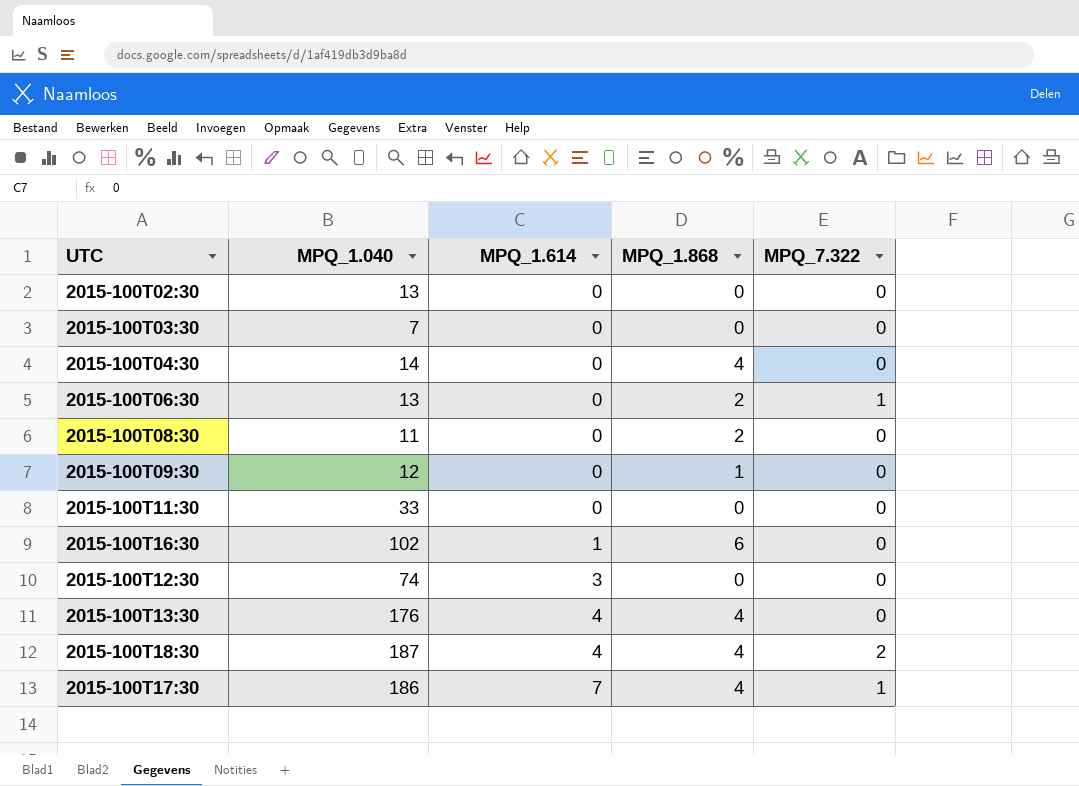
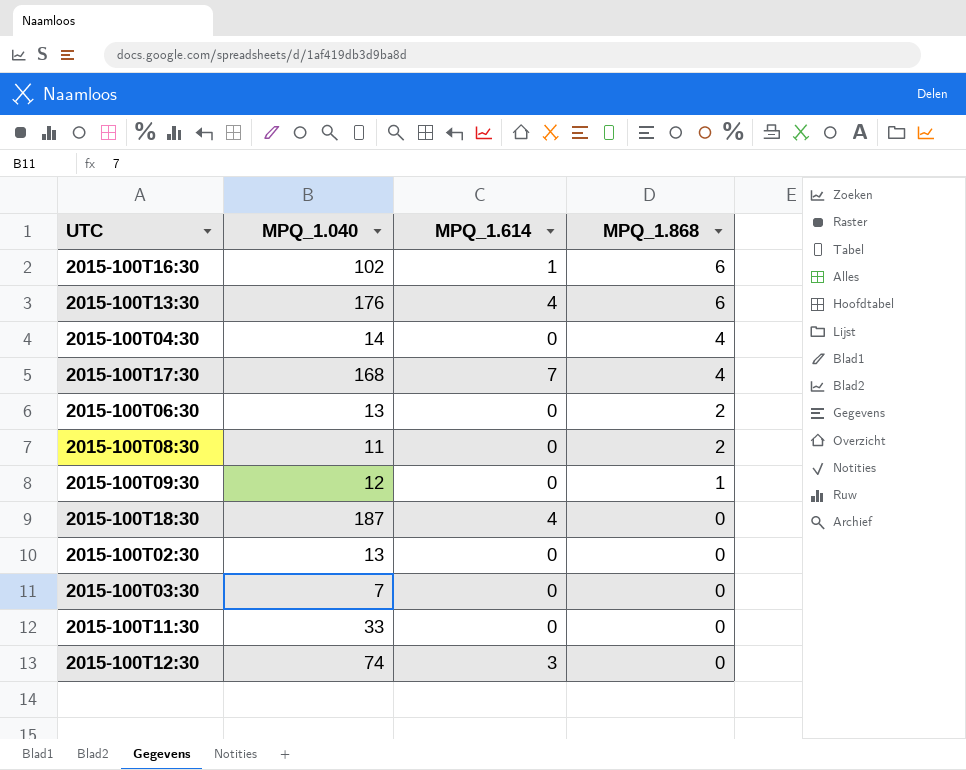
row order: MPQ_1.614 ascending -> MPQ_1.868 descending
column MPQ_7.322 | position: 5 -> none
2015-100T13:30 | MPQ_1.868: 4 -> 6
2015-100T17:30 | MPQ_1.040: 186 -> 168
2015-100T18:30 | MPQ_1.868: 4 -> 0

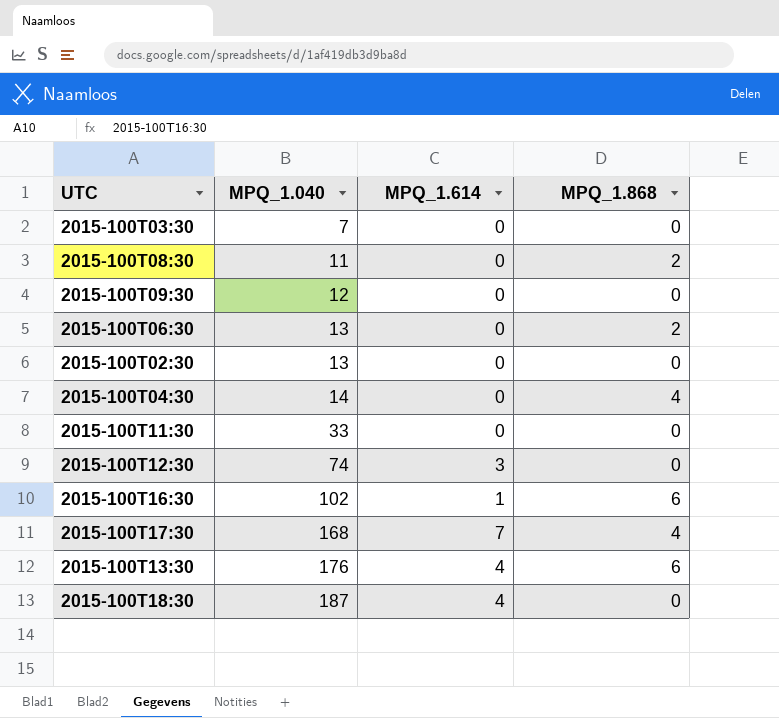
row order: MPQ_1.868 descending -> MPQ_1.040 ascending
2015-100T09:30 | MPQ_1.868: 1 -> 0

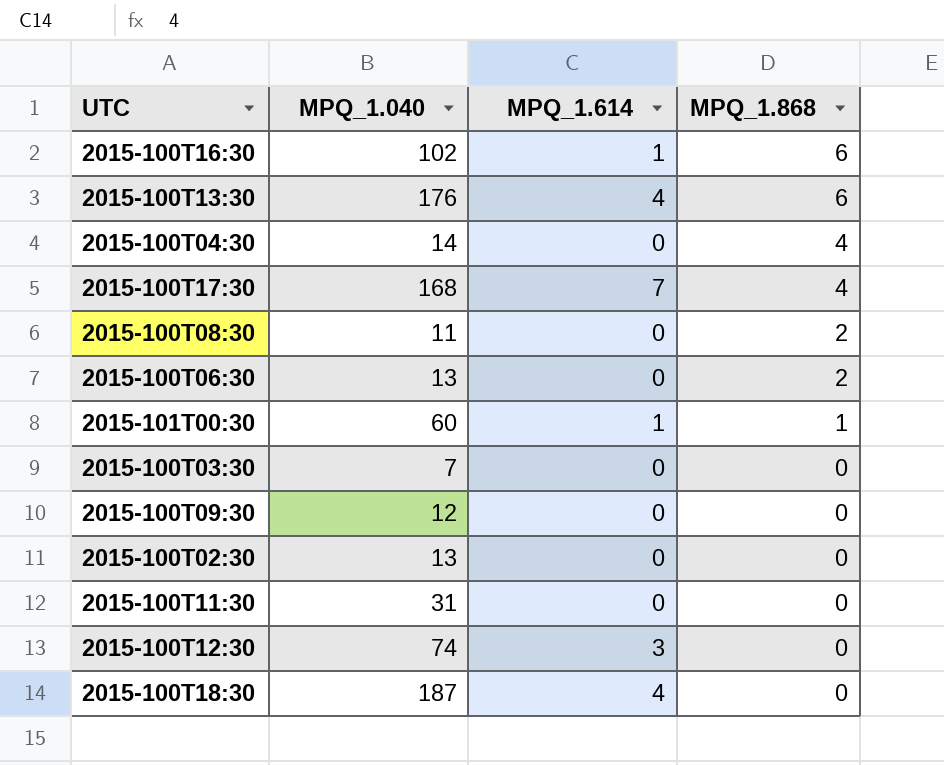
row order: MPQ_1.040 ascending -> MPQ_1.868 descending
row 2015-101T00:30: none -> 60 | 1 | 1
2015-100T11:30 | MPQ_1.040: 33 -> 31

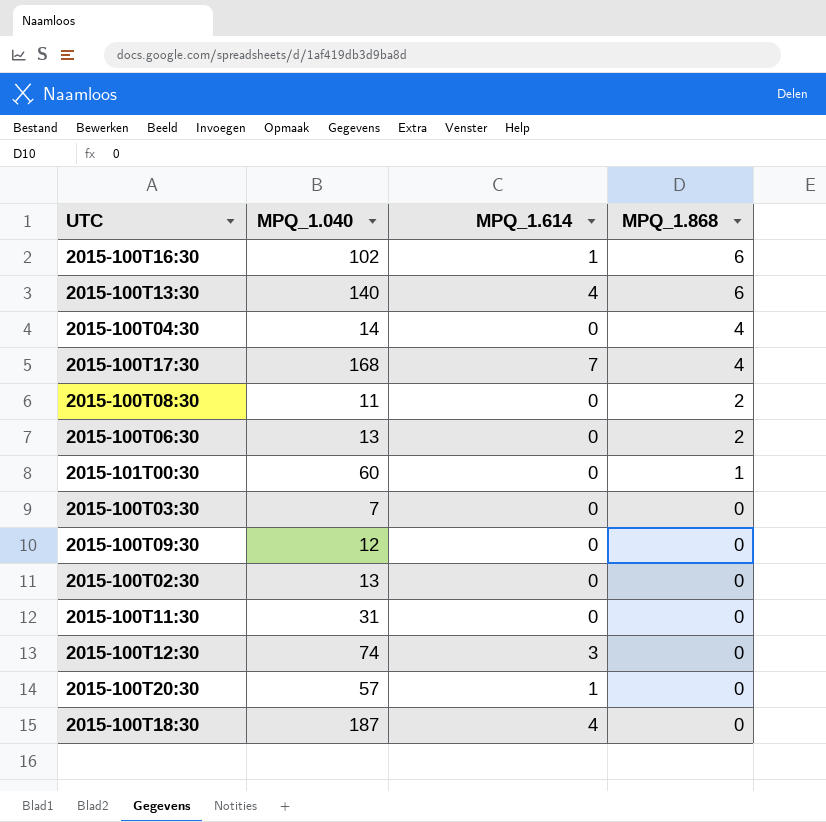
2015-100T13:30 | MPQ_1.040: 176 -> 140
2015-101T00:30 | MPQ_1.614: 1 -> 0
row 2015-100T20:30: none -> 57 | 1 | 0

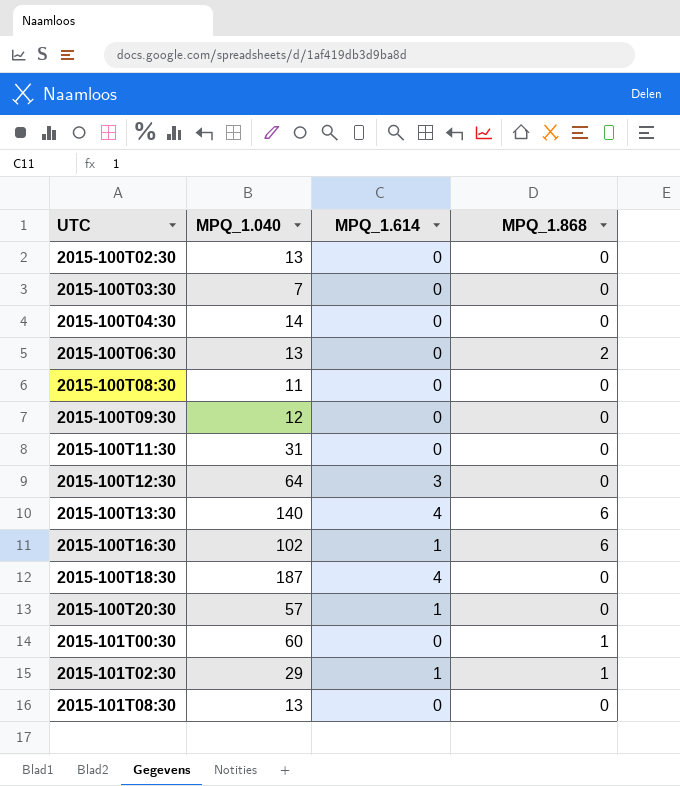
row order: MPQ_1.868 descending -> UTC ascending
row 2015-100T17:30: 168 | 7 | 4 -> none
2015-100T04:30 | MPQ_1.868: 4 -> 0
2015-100T08:30 | MPQ_1.868: 2 -> 0
2015-100T12:30 | MPQ_1.040: 74 -> 64
row 2015-101T02:30: none -> 29 | 1 | 1
row 2015-101T08:30: none -> 13 | 0 | 0

